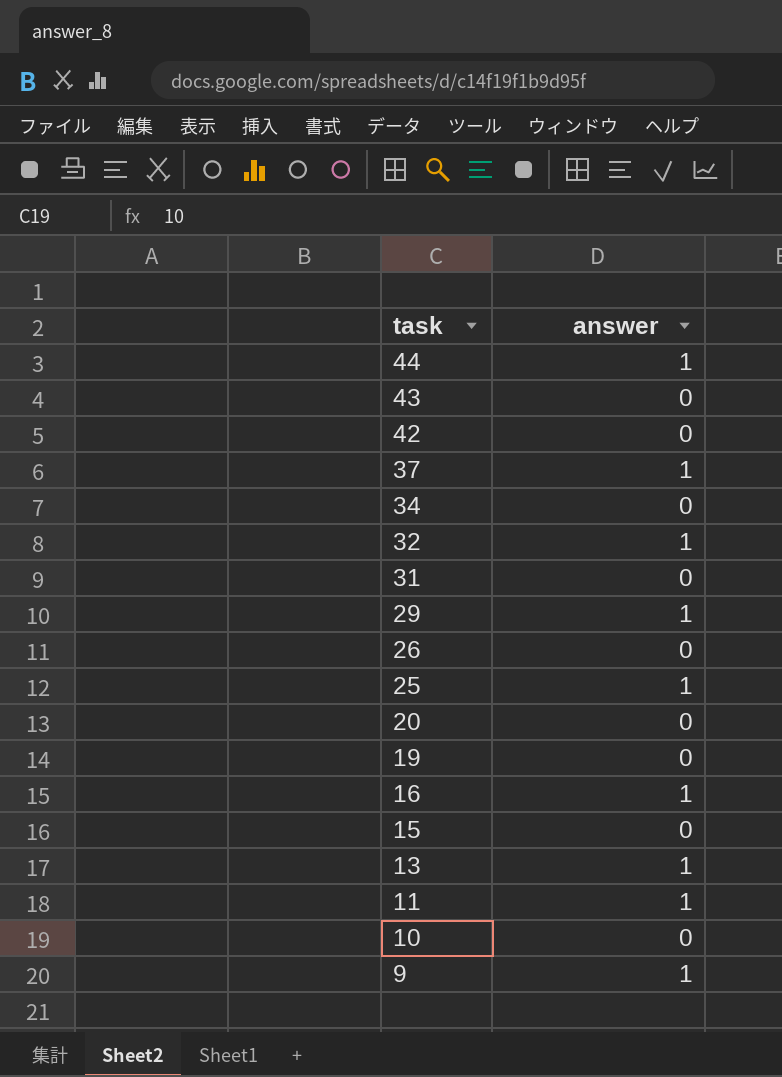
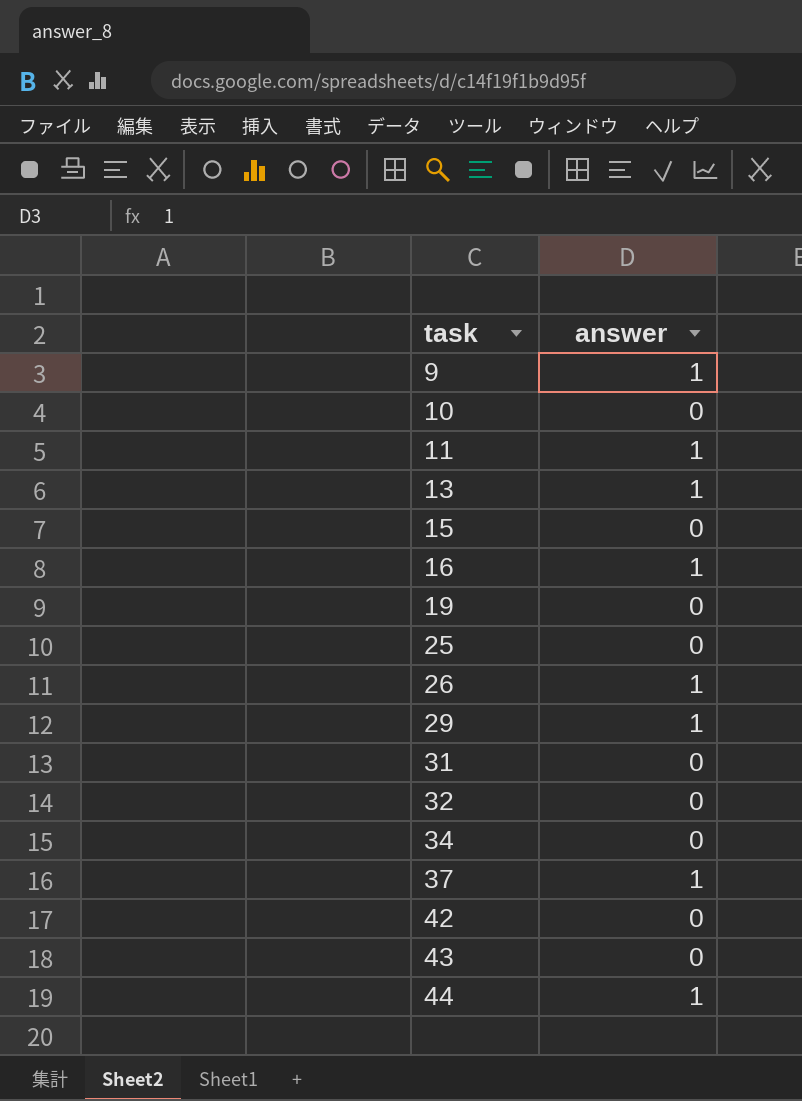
row order: task descending -> task ascending
row 20: 0 -> none
25 | answer: 1 -> 0
26 | answer: 0 -> 1
32 | answer: 1 -> 0

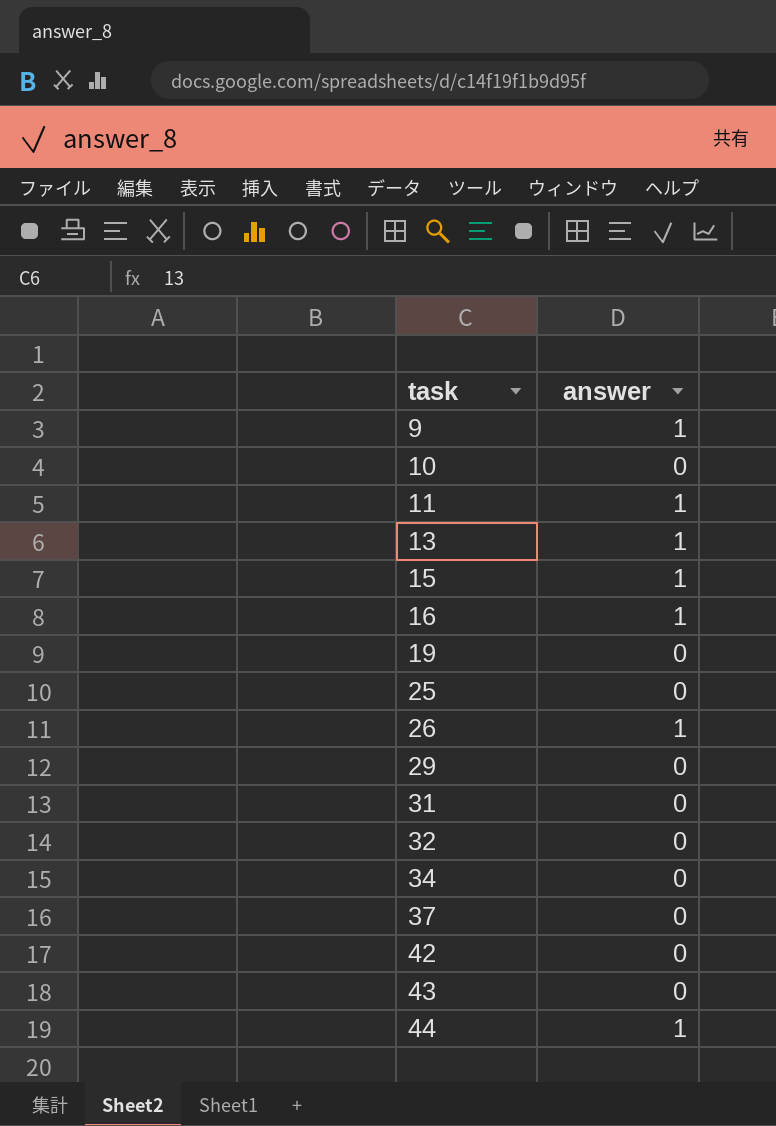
15 | answer: 0 -> 1
29 | answer: 1 -> 0
37 | answer: 1 -> 0

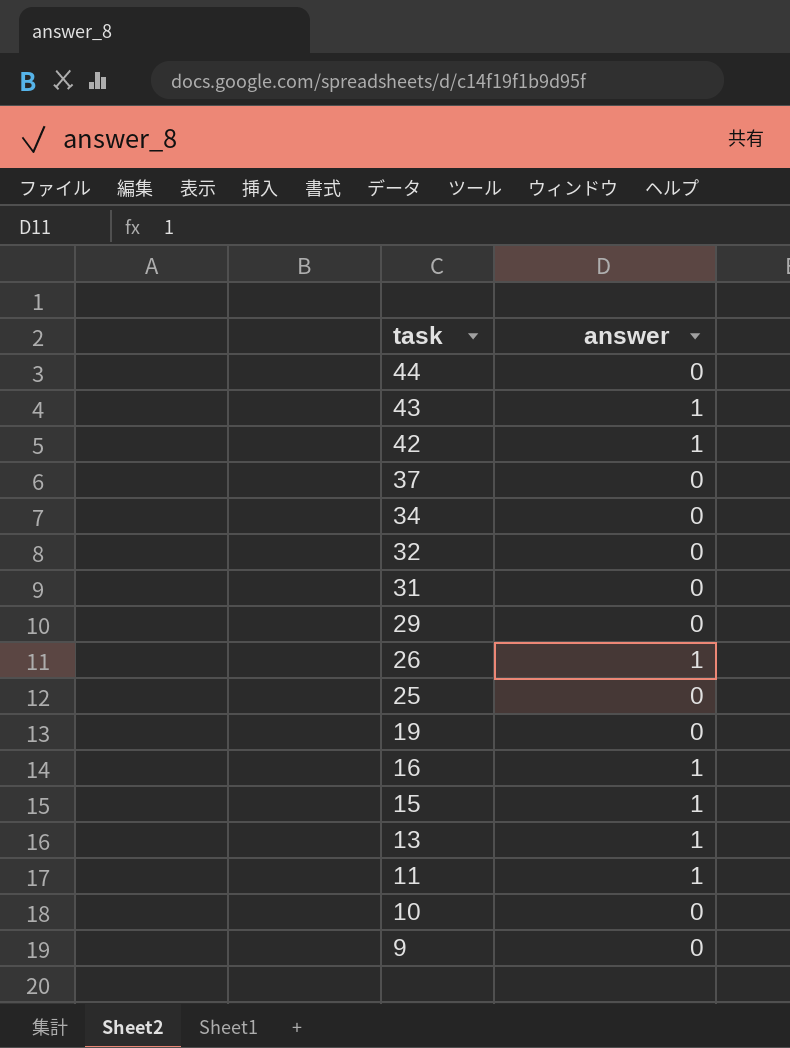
row order: task ascending -> task descending
44 | answer: 1 -> 0
43 | answer: 0 -> 1
42 | answer: 0 -> 1
9 | answer: 1 -> 0

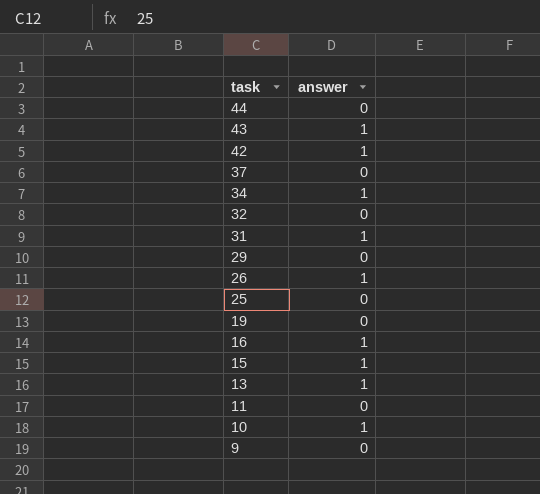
34 | answer: 0 -> 1
31 | answer: 0 -> 1
11 | answer: 1 -> 0
10 | answer: 0 -> 1

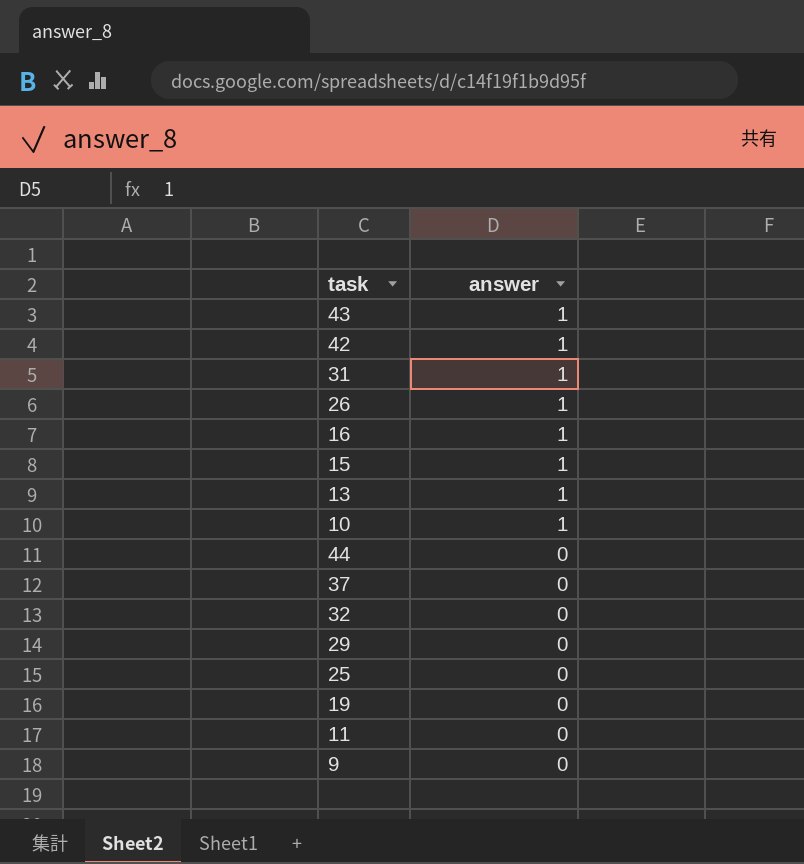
row order: task descending -> answer descending
row 34: 1 -> none

